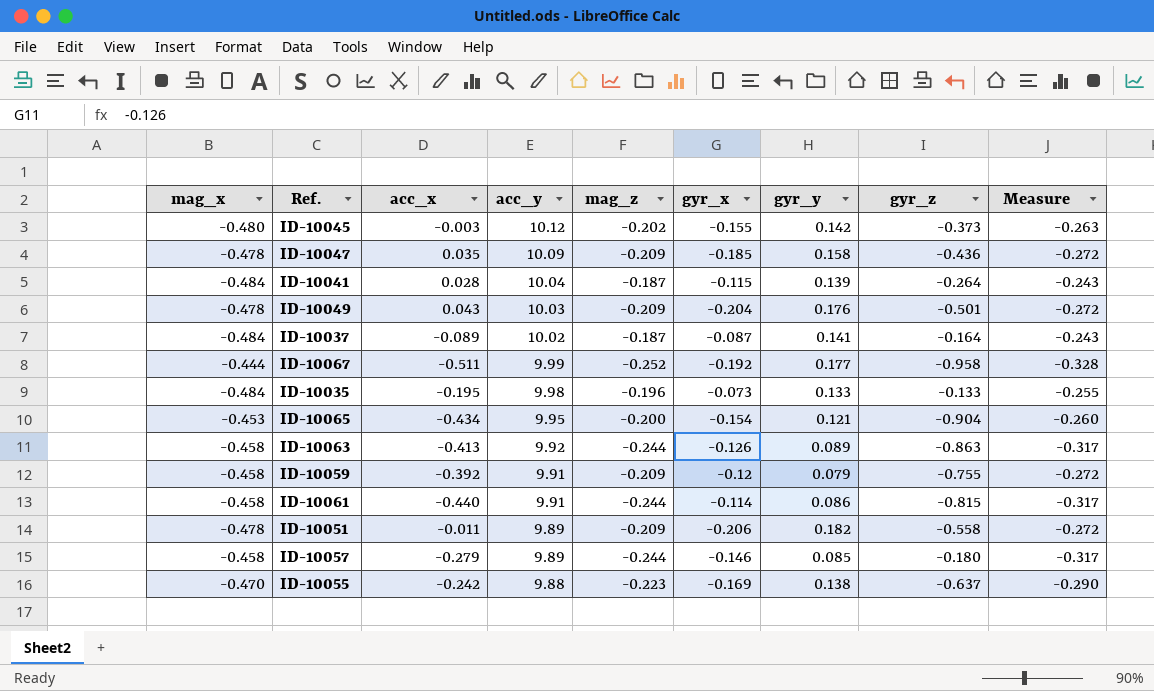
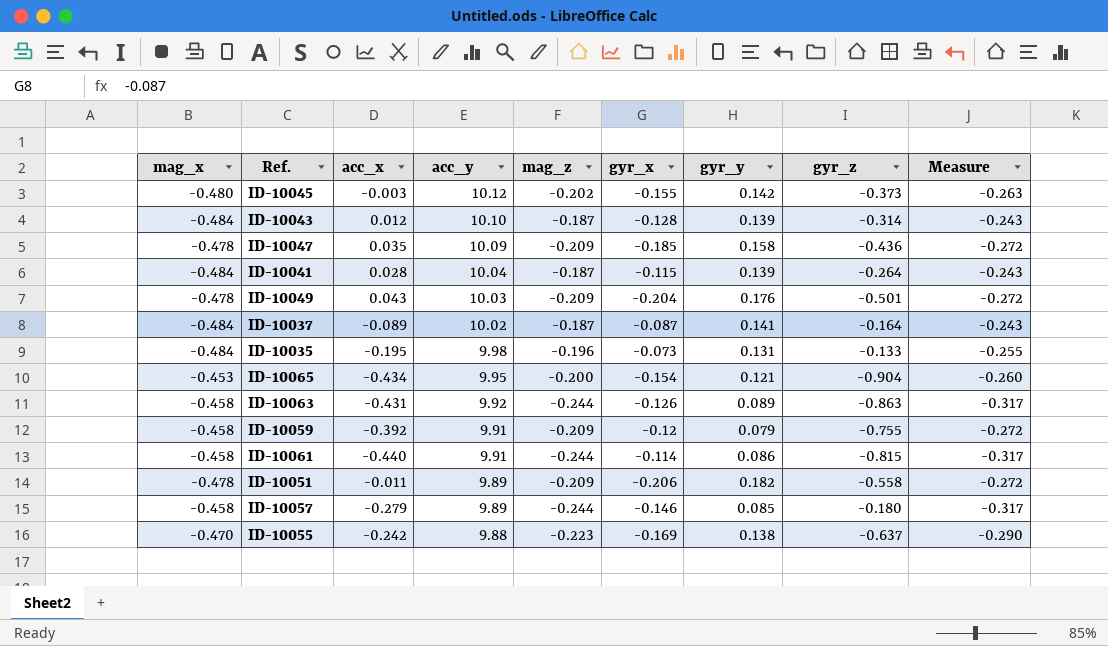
row ID-10067: -0.444 | -0.511 | 9.99 | -0.252 | -0.192 | 0.177 | -0.958 | -0.328 -> none
row ID-10043: none -> -0.484 | 0.012 | 10.10 | -0.187 | -0.128 | 0.139 | -0.314 | -0.243
ID-10035 | gyr_y: 0.133 -> 0.131
ID-10063 | acc_x: -0.413 -> -0.431

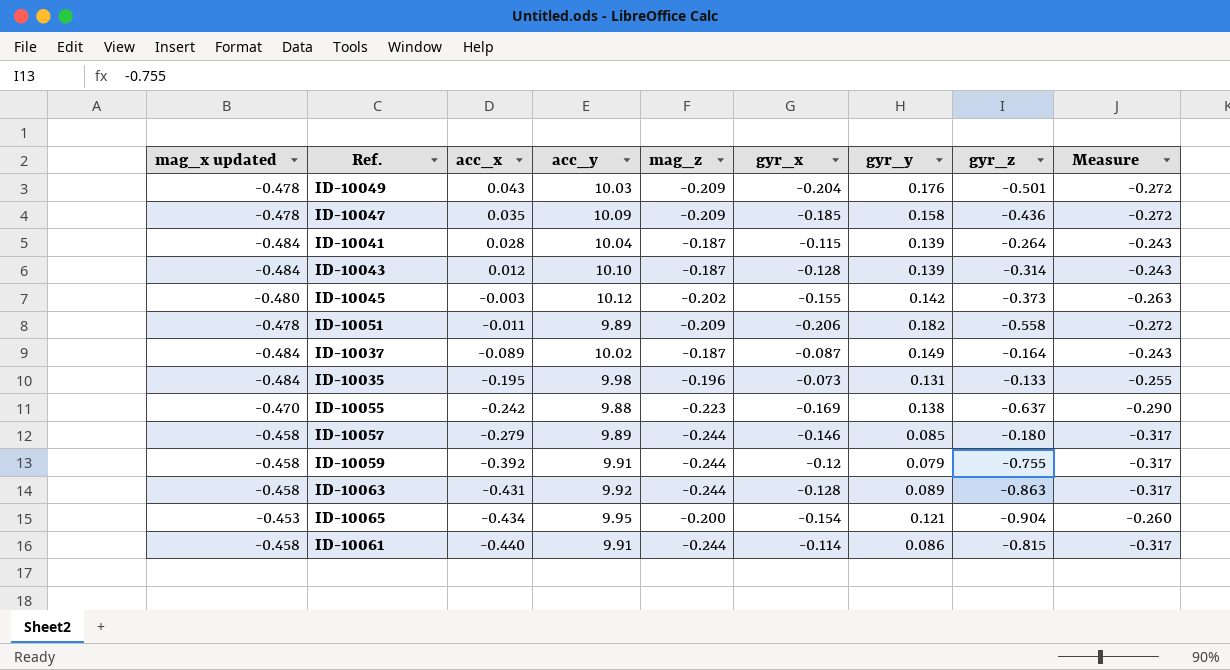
row order: acc_y descending -> acc_x descending
column name: mag_x -> mag_x updated
ID-10037 | gyr_y: 0.141 -> 0.149
ID-10059 | mag_z: -0.209 -> -0.244
ID-10059 | Measure: -0.272 -> -0.317
ID-10063 | gyr_x: -0.126 -> -0.128

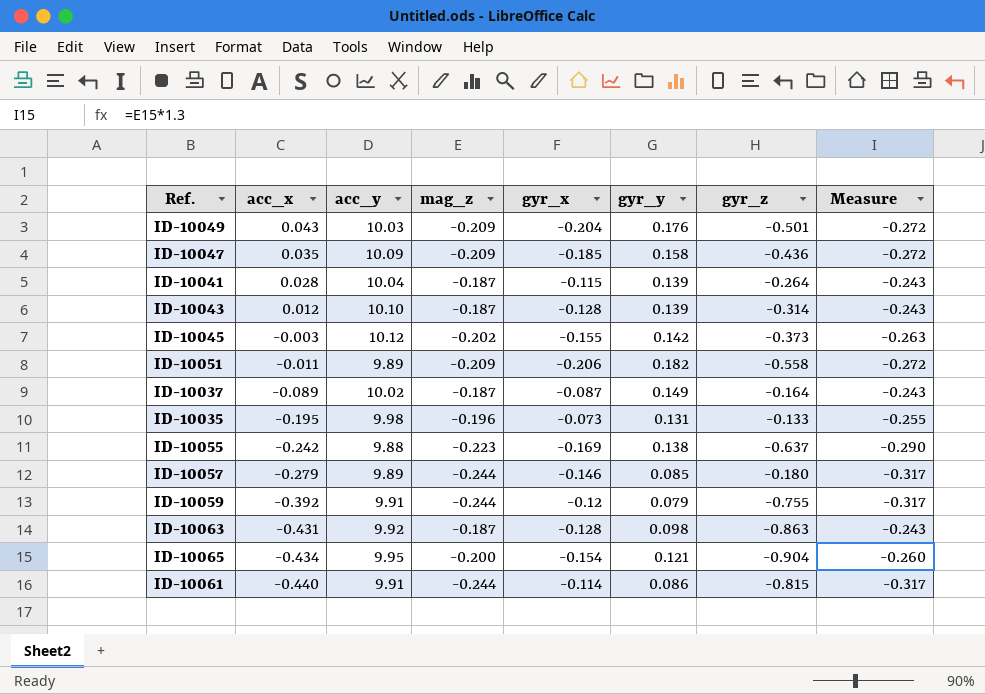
column mag_x updated | position: 1 -> none
ID-10063 | mag_z: -0.244 -> -0.187
ID-10063 | gyr_y: 0.089 -> 0.098
ID-10063 | Measure: -0.317 -> -0.243

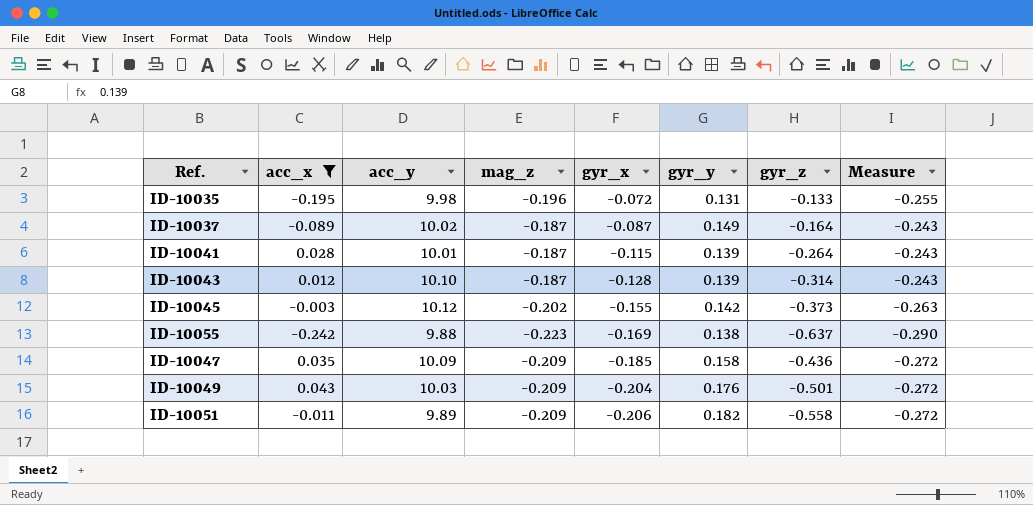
filter: none -> acc_x >= -0.242
row order: acc_x descending -> gyr_x descending
ID-10035 | gyr_x: -0.073 -> -0.072
ID-10041 | acc_y: 10.04 -> 10.01

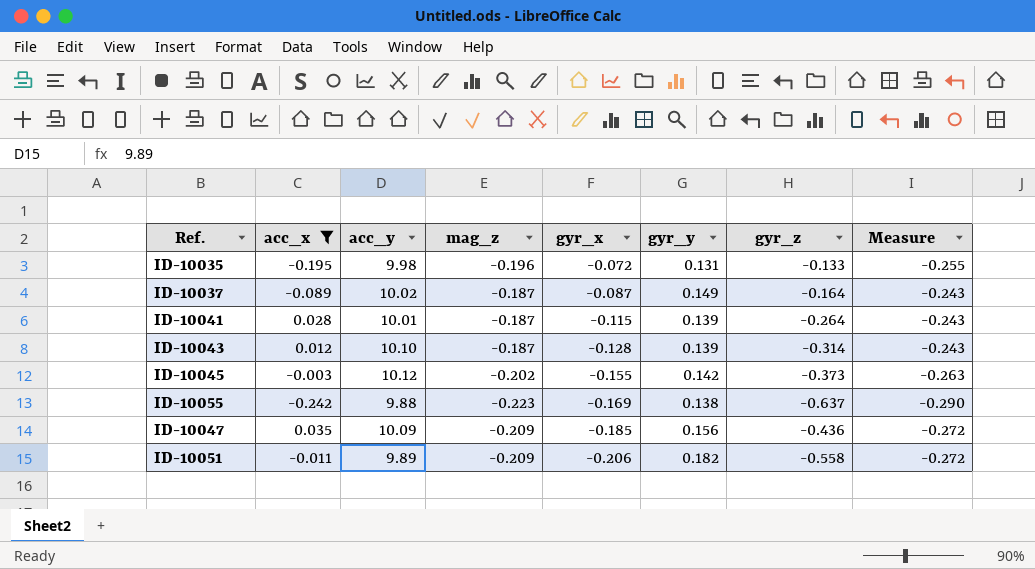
row ID-10049: 0.043 | 10.03 | -0.209 | -0.204 | 0.176 | -0.501 | -0.272 -> none
ID-10047 | gyr_y: 0.158 -> 0.156

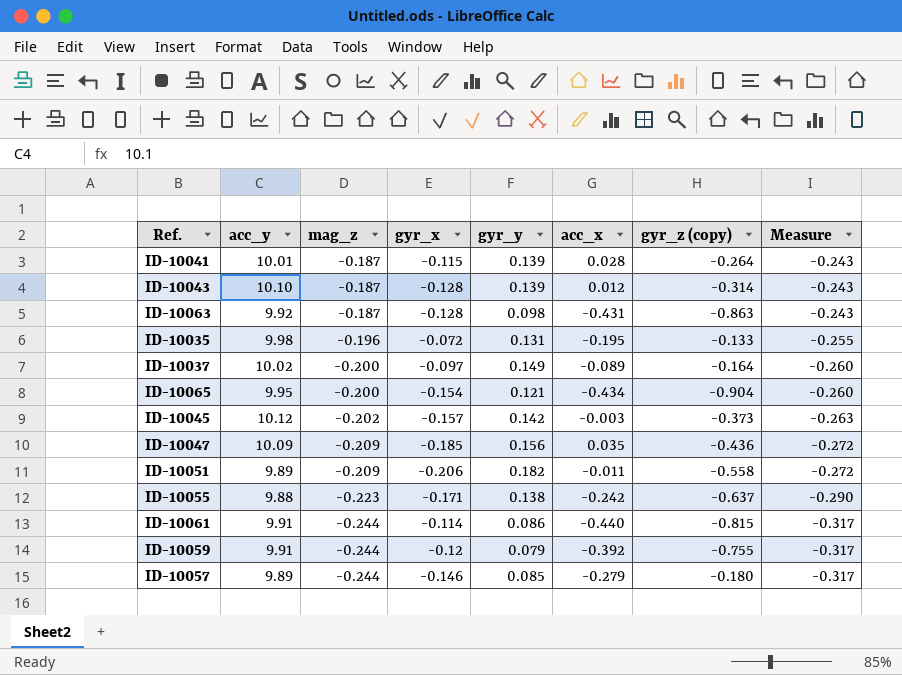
filter: acc_x >= -0.242 -> none
row order: gyr_x descending -> mag_z descending
column acc_x | position: 2 -> 6
column name: gyr_z -> gyr_z (copy)
ID-10037 | mag_z: -0.187 -> -0.200
ID-10037 | gyr_x: -0.087 -> -0.097
ID-10037 | Measure: -0.243 -> -0.260
ID-10045 | gyr_x: -0.155 -> -0.157
ID-10055 | gyr_x: -0.169 -> -0.171

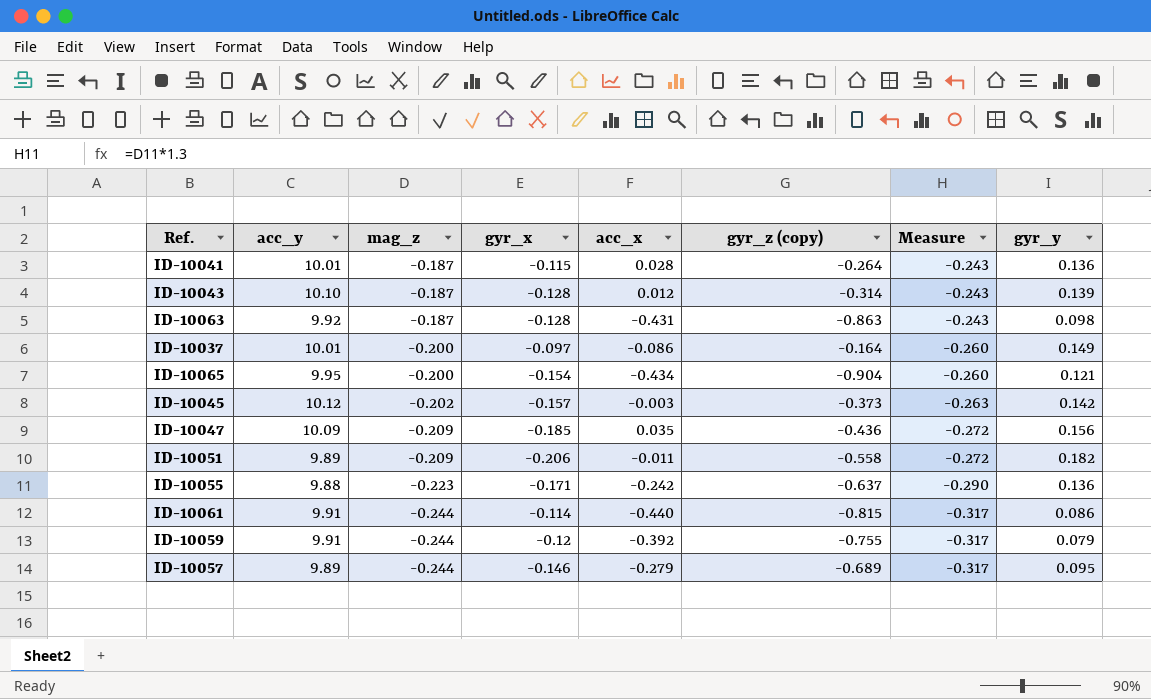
column gyr_y | position: 5 -> 8
row ID-10035: 9.98 | -0.196 | -0.072 | 0.131 | -0.195 | -0.133 | -0.255 -> none
ID-10041 | gyr_y: 0.139 -> 0.136
ID-10037 | acc_y: 10.02 -> 10.01
ID-10037 | acc_x: -0.089 -> -0.086
ID-10055 | gyr_y: 0.138 -> 0.136
ID-10057 | gyr_z (copy): -0.180 -> -0.689
ID-10057 | gyr_y: 0.085 -> 0.095

